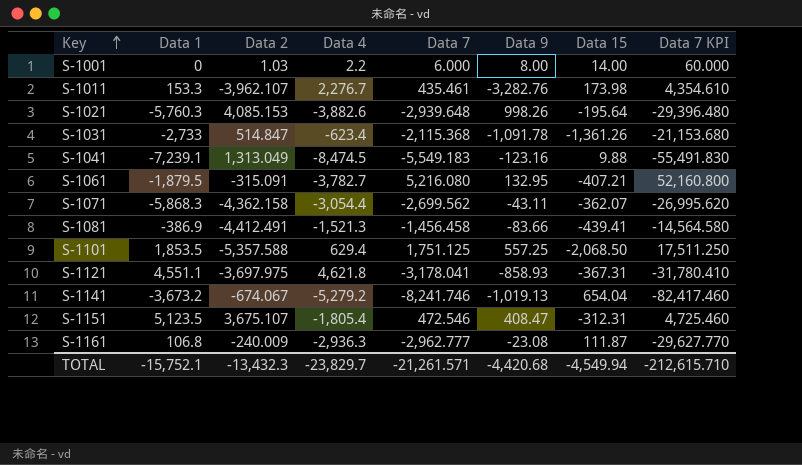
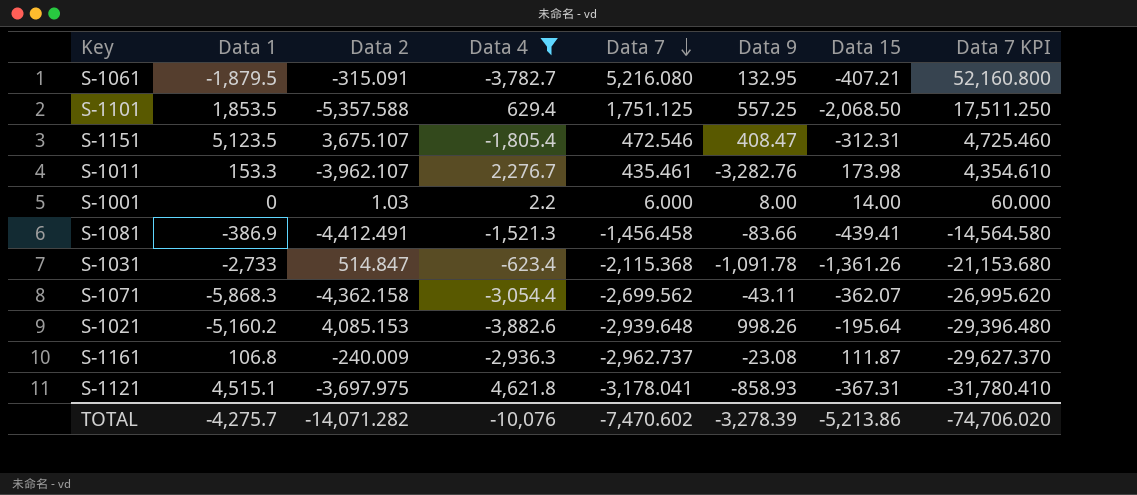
filter: none -> Data 4 >= -3,882.6
row order: Key ascending -> Data 7 descending
S-1021 | Data 1: -5,760.3 -> -5,160.2
S-1161 | Data 7: -2,962.777 -> -2,962.737
S-1161 | Data 7 KPI: -29,627.770 -> -29,627.370
S-1121 | Data 1: 4,551.1 -> 4,515.1
TOTAL | Data 1: -15,752.1 -> -4,275.7
TOTAL | Data 2: -13,432.3 -> -14,071.282
TOTAL | Data 4: -23,829.7 -> -10,076
TOTAL | Data 7: -21,261.571 -> -7,470.602
TOTAL | Data 9: -4,420.68 -> -3,278.39
TOTAL | Data 15: -4,549.94 -> -5,213.86
TOTAL | Data 7 KPI: -212,615.710 -> -74,706.020

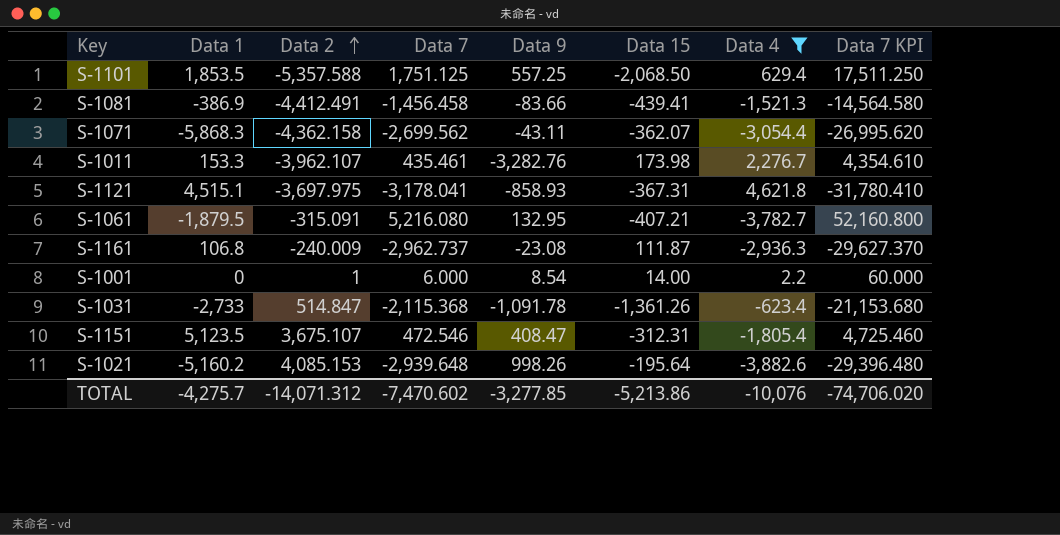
row order: Data 7 descending -> Data 2 ascending
column Data 4 | position: 4 -> 7
S-1001 | Data 2: 1.03 -> 1
S-1001 | Data 9: 8.00 -> 8.54
TOTAL | Data 2: -14,071.282 -> -14,071.312
TOTAL | Data 9: -3,278.39 -> -3,277.85

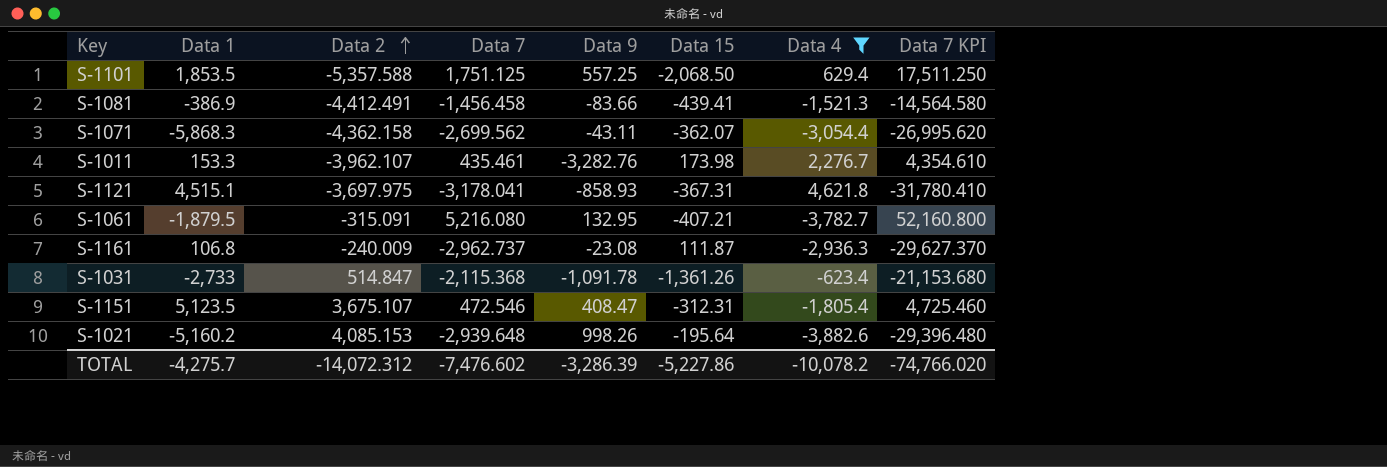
row S-1001: 0 | 1 | 6.000 | 8.54 | 14.00 | 2.2 | 60.000 -> none
TOTAL | Data 2: -14,071.312 -> -14,072.312
TOTAL | Data 7: -7,470.602 -> -7,476.602
TOTAL | Data 9: -3,277.85 -> -3,286.39
TOTAL | Data 15: -5,213.86 -> -5,227.86
TOTAL | Data 4: -10,076 -> -10,078.2
TOTAL | Data 7 KPI: -74,706.020 -> -74,766.020

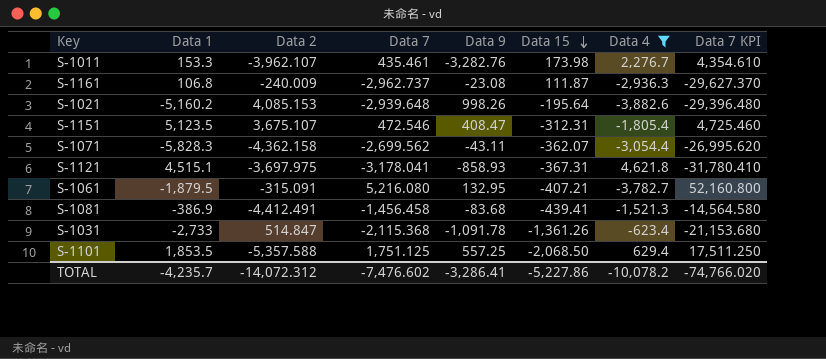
row order: Data 2 ascending -> Data 15 descending
S-1071 | Data 1: -5,868.3 -> -5,828.3
S-1081 | Data 9: -83.66 -> -83.68
TOTAL | Data 1: -4,275.7 -> -4,235.7
TOTAL | Data 9: -3,286.39 -> -3,286.41

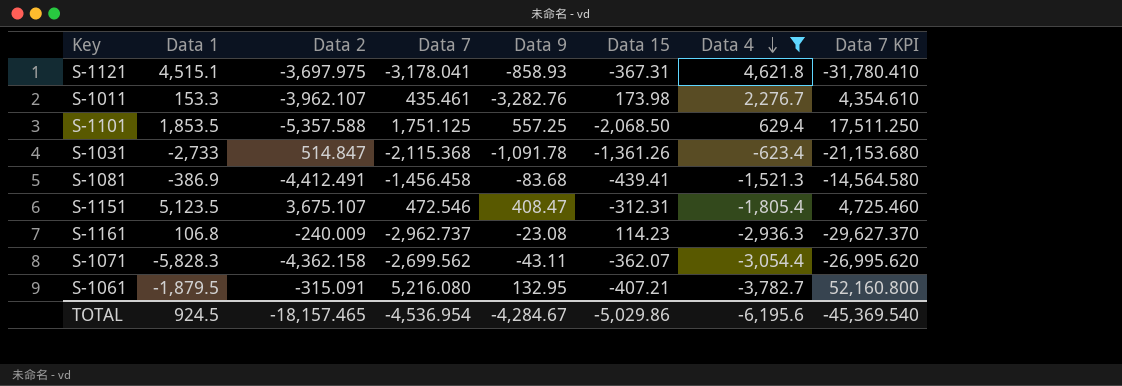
row order: Data 15 descending -> Data 4 descending
row S-1021: -5,160.2 | 4,085.153 | -2,939.648 | 998.26 | -195.64 | -3,882.6 | -29,396.480 -> none
S-1161 | Data 15: 111.87 -> 114.23
TOTAL | Data 1: -4,235.7 -> 924.5
TOTAL | Data 2: -14,072.312 -> -18,157.465
TOTAL | Data 7: -7,476.602 -> -4,536.954
TOTAL | Data 9: -3,286.41 -> -4,284.67
TOTAL | Data 15: -5,227.86 -> -5,029.86
TOTAL | Data 4: -10,078.2 -> -6,195.6
TOTAL | Data 7 KPI: -74,766.020 -> -45,369.540

